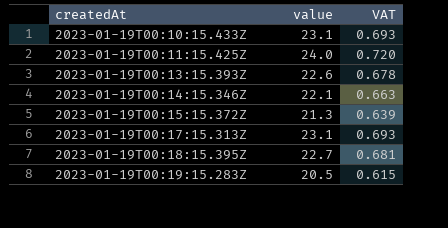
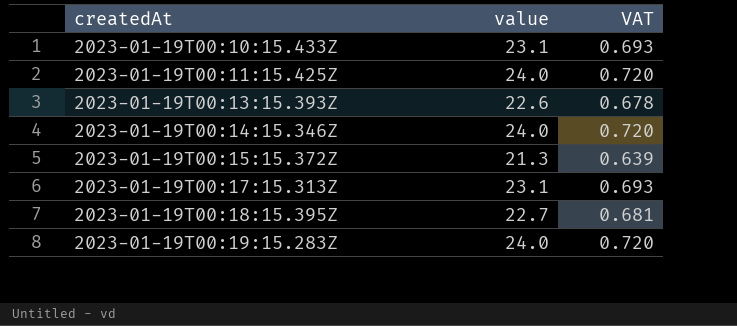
2023-01-19T00:14:15.346Z | value: 22.1 -> 24.0
2023-01-19T00:14:15.346Z | VAT: 0.663 -> 0.720
2023-01-19T00:19:15.283Z | value: 20.5 -> 24.0
2023-01-19T00:19:15.283Z | VAT: 0.615 -> 0.720

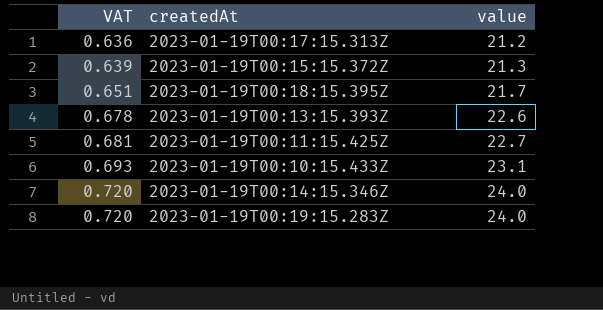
row order: createdAt ascending -> VAT ascending
column VAT | position: 3 -> 1
2023-01-19T00:17:15.313Z | VAT: 0.693 -> 0.636
2023-01-19T00:17:15.313Z | value: 23.1 -> 21.2
2023-01-19T00:18:15.395Z | VAT: 0.681 -> 0.651
2023-01-19T00:18:15.395Z | value: 22.7 -> 21.7
2023-01-19T00:11:15.425Z | VAT: 0.720 -> 0.681
2023-01-19T00:11:15.425Z | value: 24.0 -> 22.7

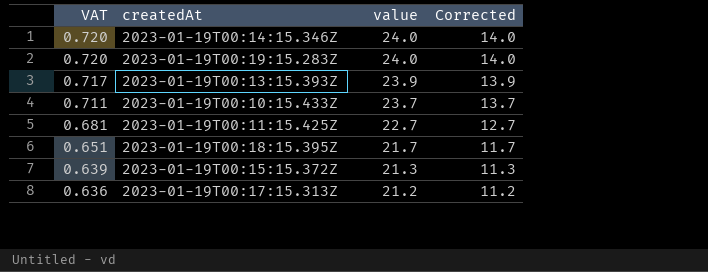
row order: VAT ascending -> VAT descending
column Corrected | formula: none -> [value] - 10
2023-01-19T00:13:15.393Z | VAT: 0.678 -> 0.717
2023-01-19T00:13:15.393Z | value: 22.6 -> 23.9
2023-01-19T00:10:15.433Z | VAT: 0.693 -> 0.711
2023-01-19T00:10:15.433Z | value: 23.1 -> 23.7

